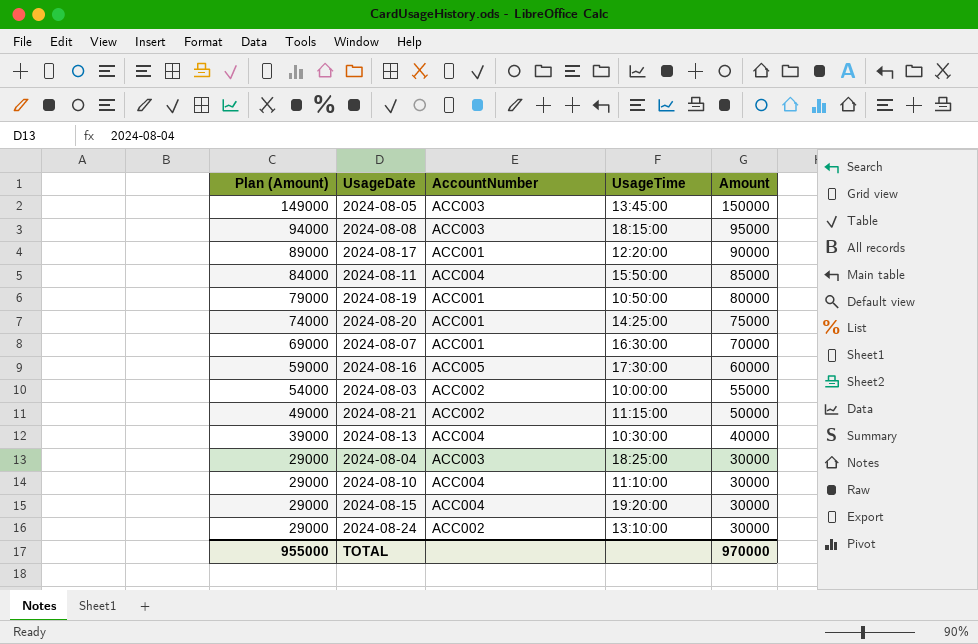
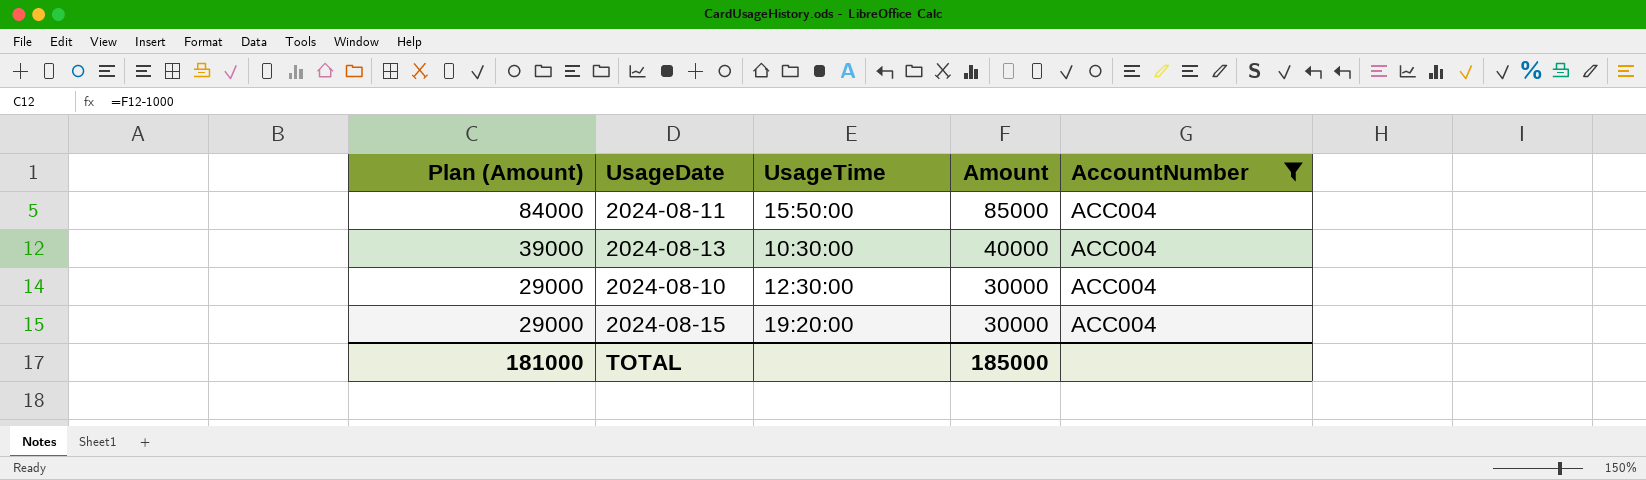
filter: none -> AccountNumber = ACC004
column AccountNumber | position: 3 -> 5
2024-08-10 | UsageTime: 11:10:00 -> 12:30:00
TOTAL | Plan (Amount): 955000 -> 181000
TOTAL | Amount: 970000 -> 185000

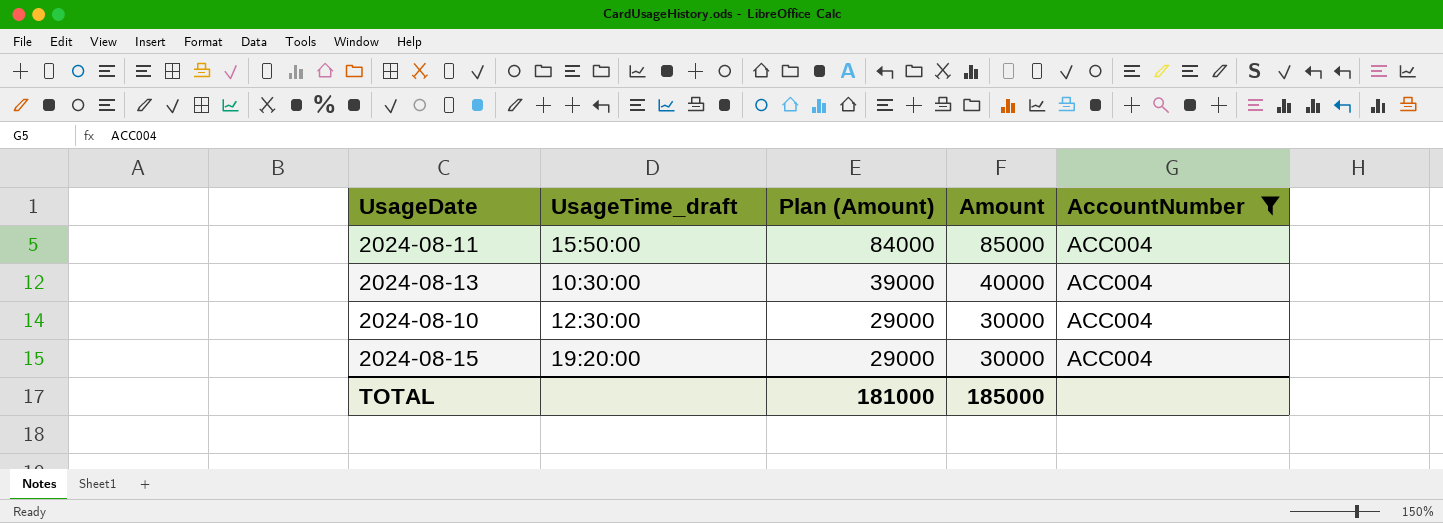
column name: UsageTime -> UsageTime_draft
column Plan (Amount) | position: 1 -> 3

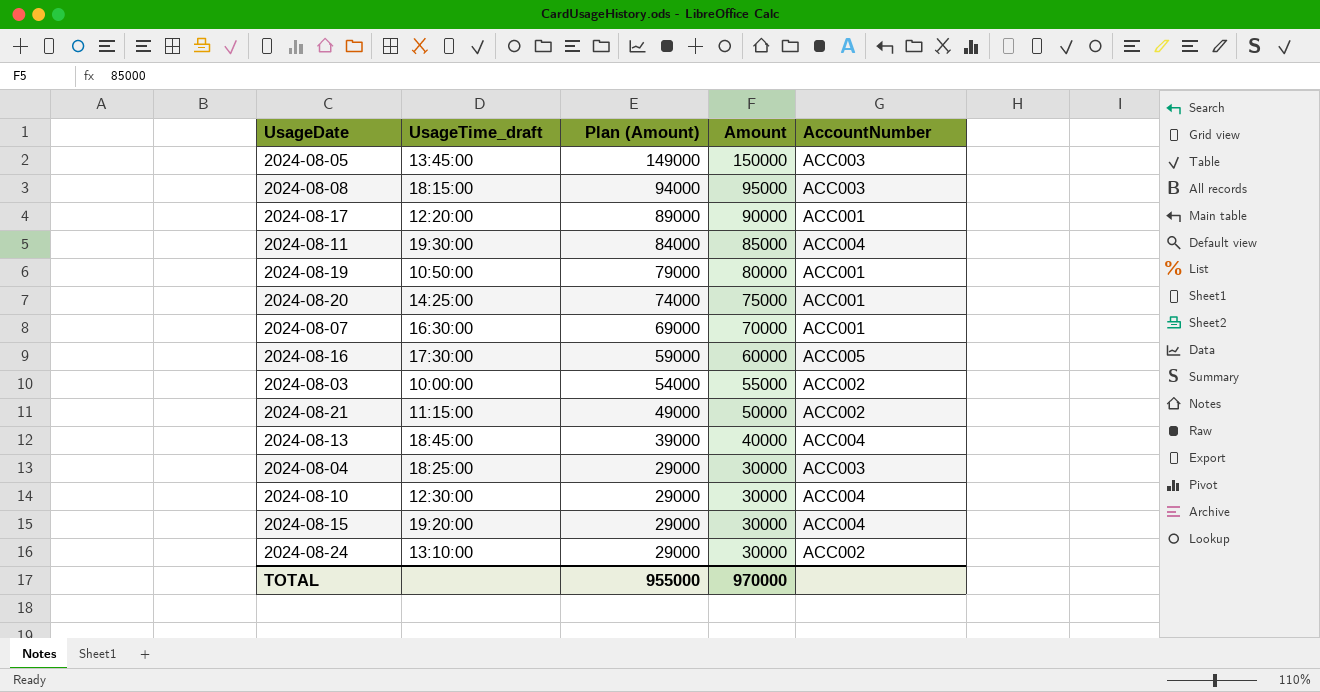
filter: AccountNumber = ACC004 -> none
2024-08-11 | UsageTime_draft: 15:50:00 -> 19:30:00
2024-08-13 | UsageTime_draft: 10:30:00 -> 18:45:00
TOTAL | Plan (Amount): 181000 -> 955000
TOTAL | Amount: 185000 -> 970000

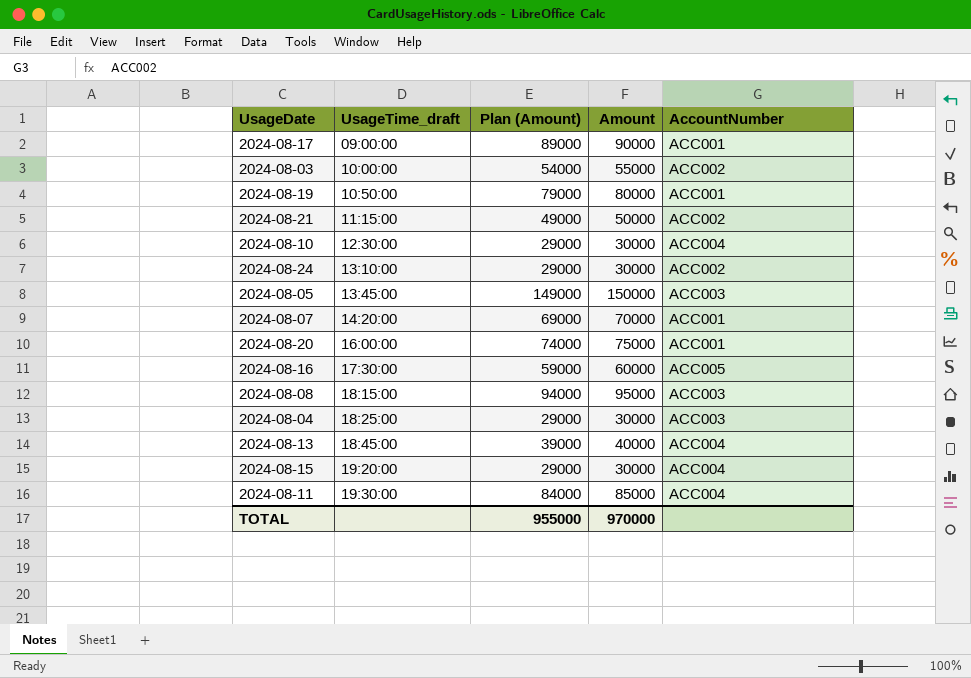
row order: Plan (Amount) descending -> UsageTime_draft ascending
2024-08-17 | UsageTime_draft: 12:20:00 -> 09:00:00
2024-08-07 | UsageTime_draft: 16:30:00 -> 14:20:00
2024-08-20 | UsageTime_draft: 14:25:00 -> 16:00:00

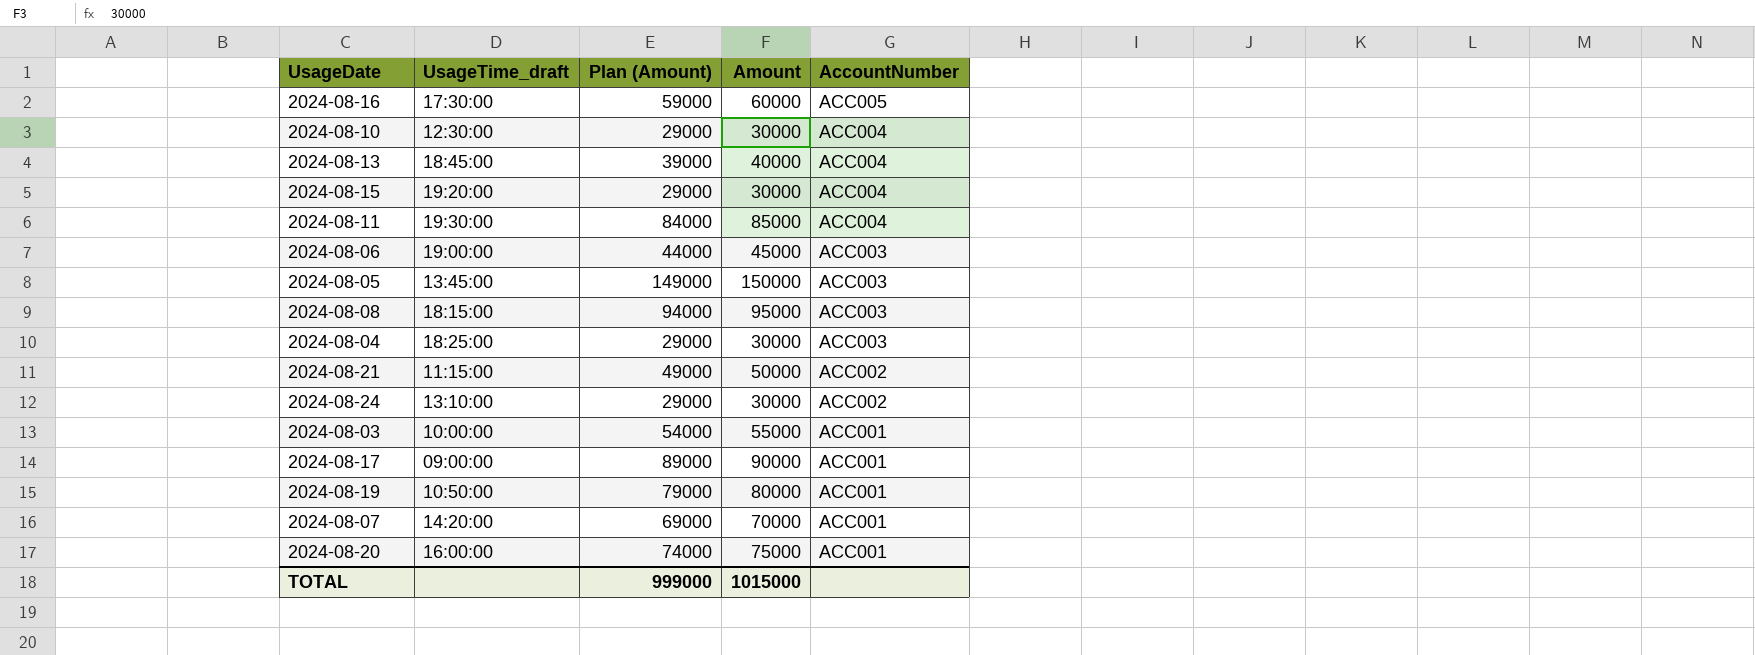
row order: UsageTime_draft ascending -> AccountNumber descending
row 2024-08-06: none -> 19:00:00 | 44000 | 45000 | ACC003
2024-08-03 | AccountNumber: ACC002 -> ACC001
TOTAL | Plan (Amount): 955000 -> 999000
TOTAL | Amount: 970000 -> 1015000

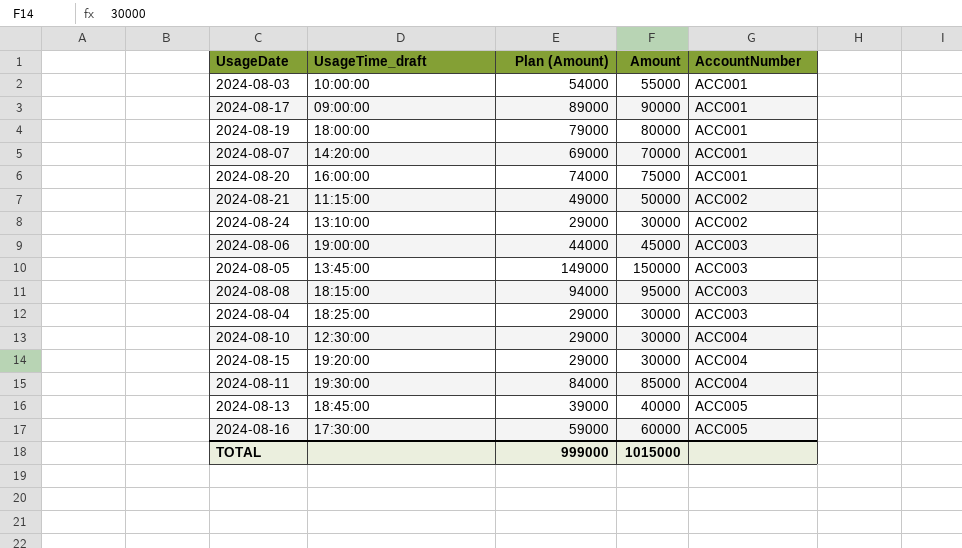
row order: AccountNumber descending -> AccountNumber ascending
2024-08-19 | UsageTime_draft: 10:50:00 -> 18:00:00
2024-08-13 | AccountNumber: ACC004 -> ACC005

